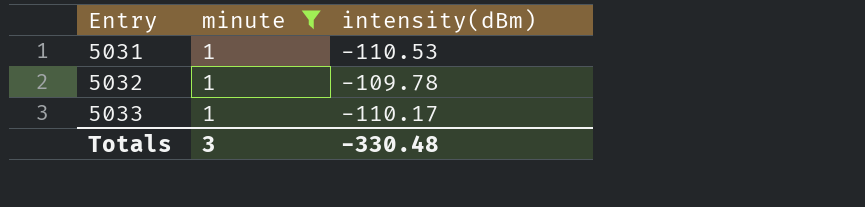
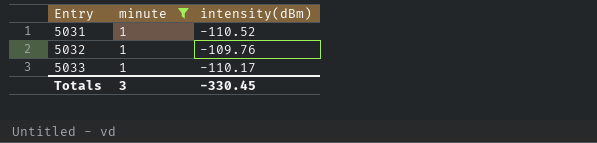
5031 | intensity(dBm): -110.53 -> -110.52
5032 | intensity(dBm): -109.78 -> -109.76
Totals | intensity(dBm): -330.48 -> -330.45

